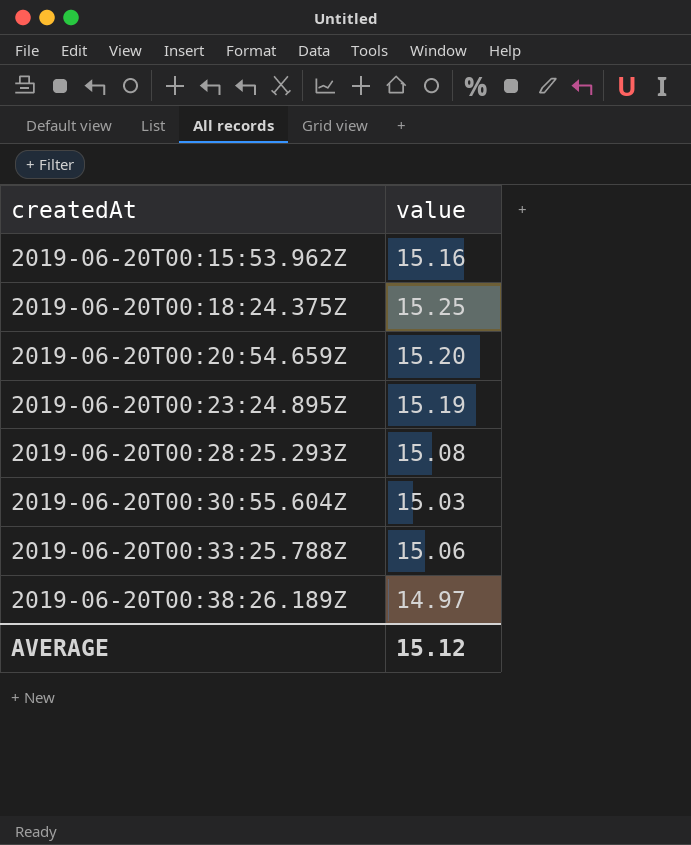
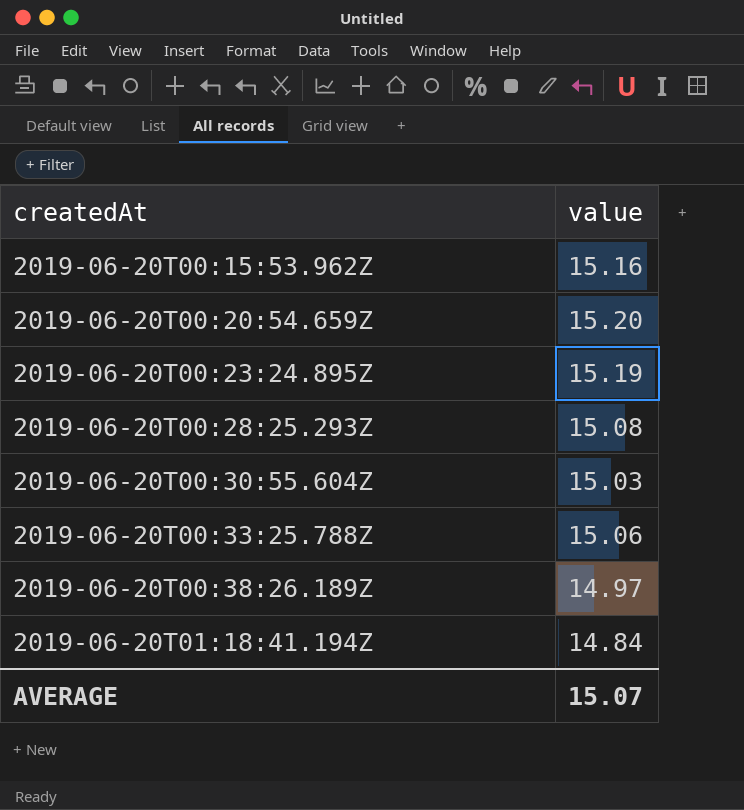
row 2019-06-20T00:18:24.375Z: 15.25 -> none
row 2019-06-20T01:18:41.194Z: none -> 14.84
AVERAGE | value: 15.12 -> 15.07

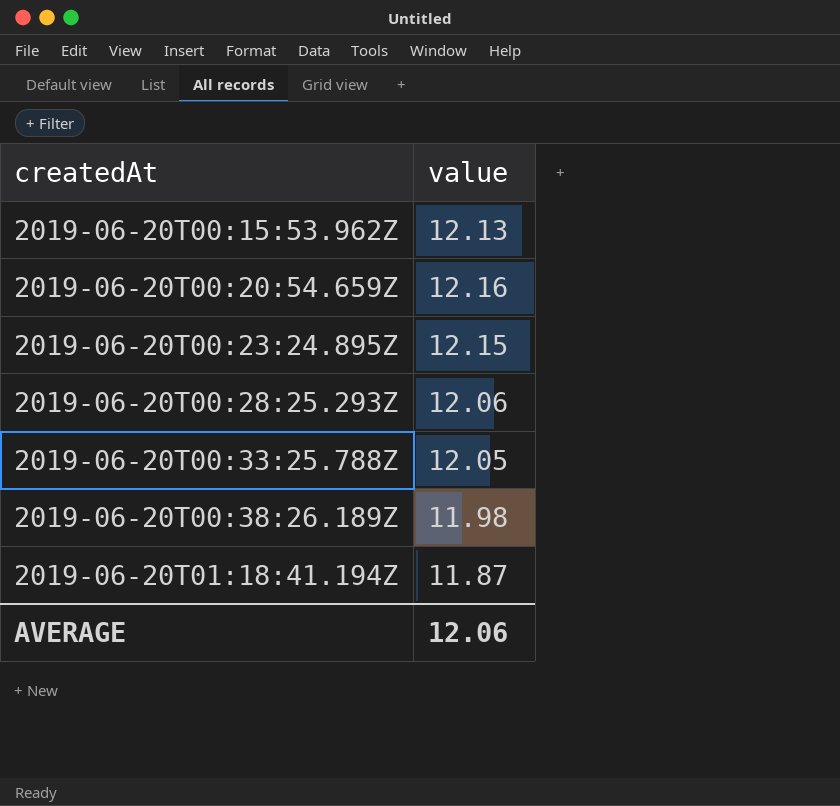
row 2019-06-20T00:30:55.604Z: 15.03 -> none
2019-06-20T00:15:53.962Z | value: 15.16 -> 12.13
2019-06-20T00:20:54.659Z | value: 15.20 -> 12.16
2019-06-20T00:23:24.895Z | value: 15.19 -> 12.15
2019-06-20T00:28:25.293Z | value: 15.08 -> 12.06
2019-06-20T00:33:25.788Z | value: 15.06 -> 12.05
2019-06-20T00:38:26.189Z | value: 14.97 -> 11.98
2019-06-20T01:18:41.194Z | value: 14.84 -> 11.87
AVERAGE | value: 15.07 -> 12.06

